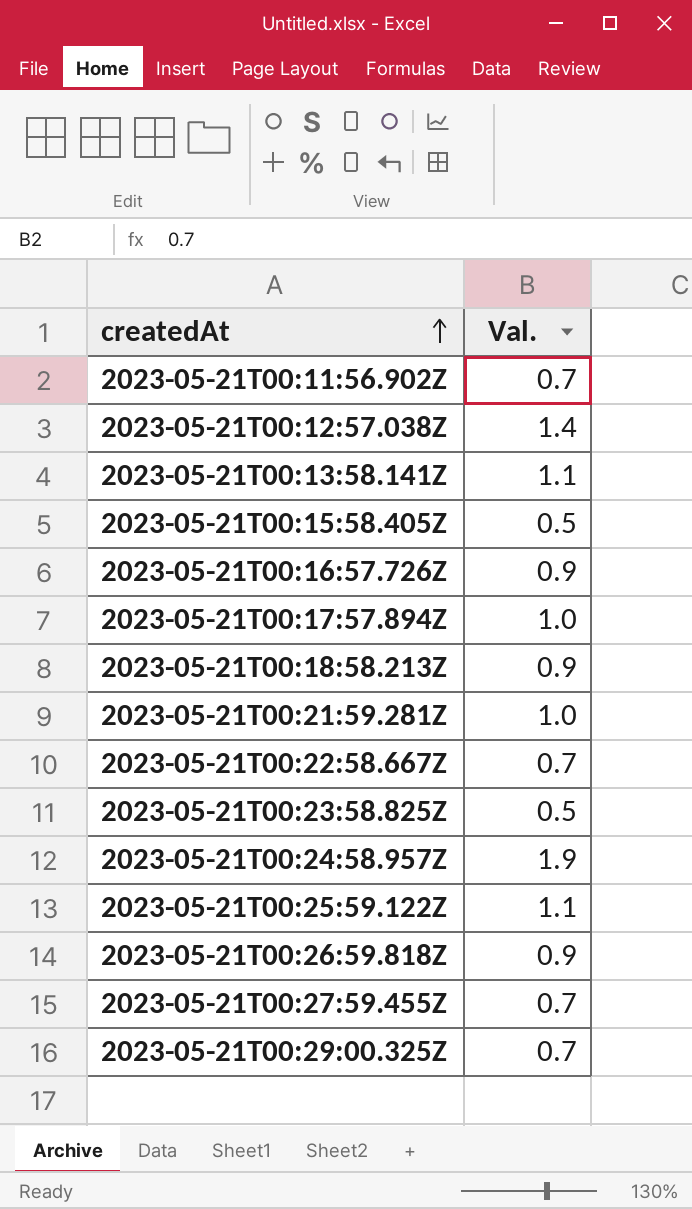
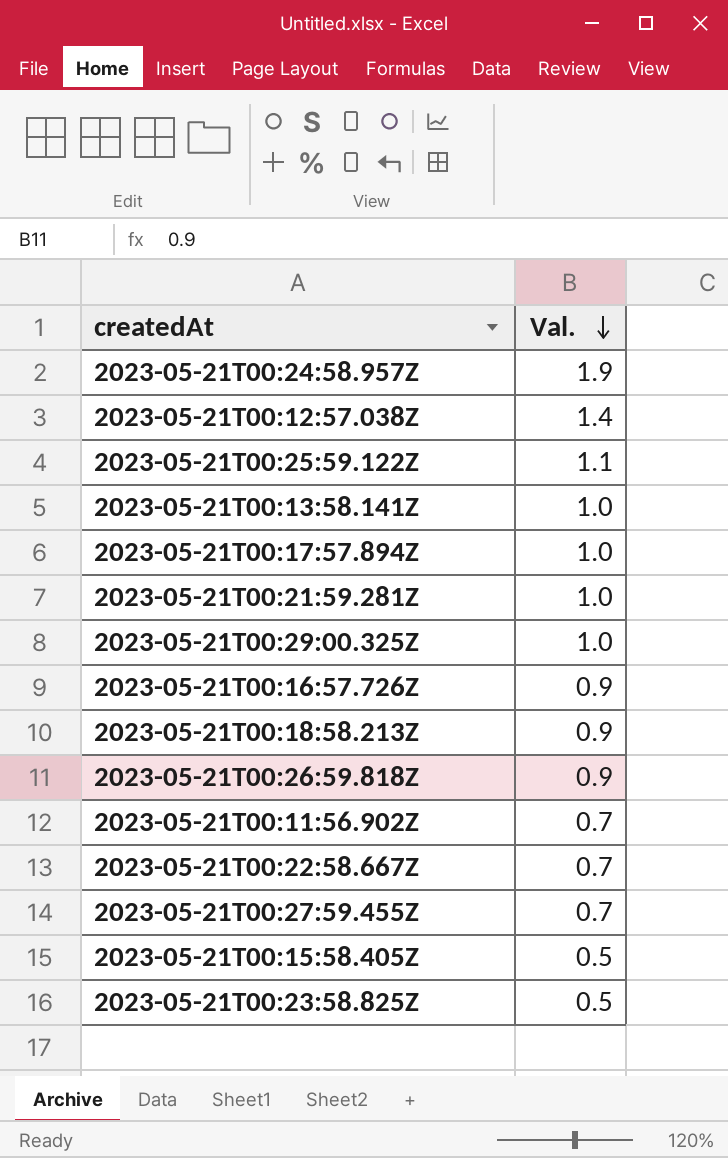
row order: createdAt ascending -> Val. descending
2023-05-21T00:13:58.141Z | Val.: 1.1 -> 1.0
2023-05-21T00:29:00.325Z | Val.: 0.7 -> 1.0

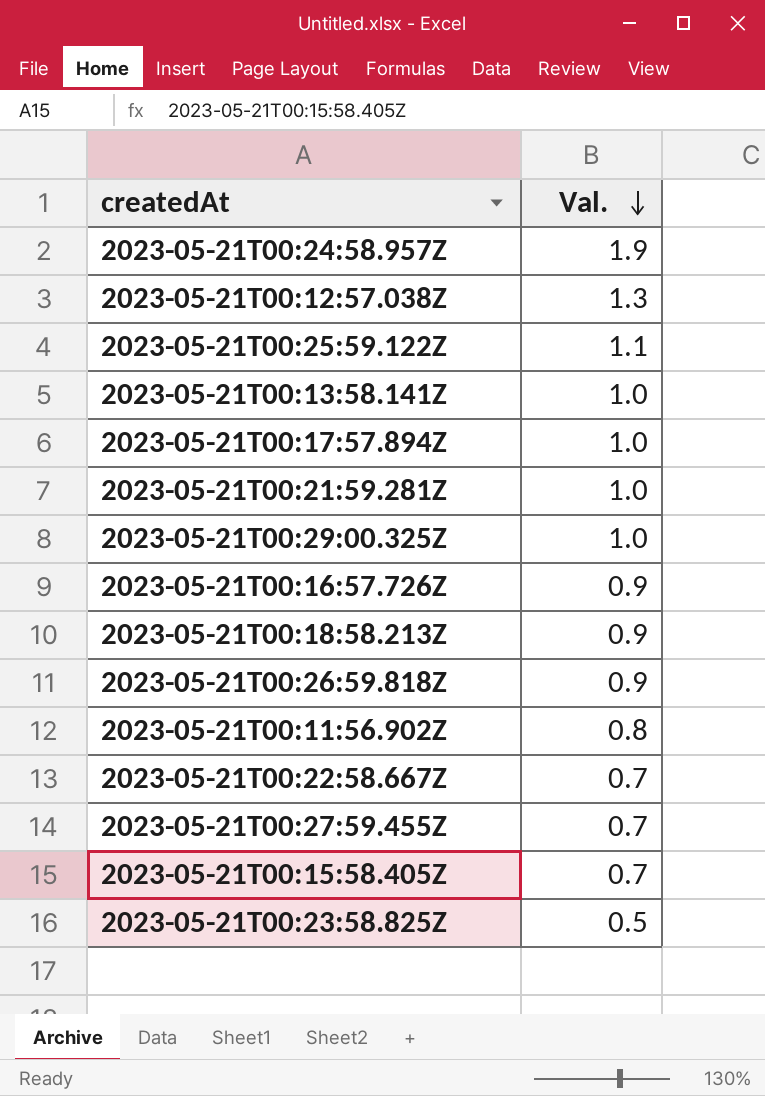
2023-05-21T00:12:57.038Z | Val.: 1.4 -> 1.3
2023-05-21T00:11:56.902Z | Val.: 0.7 -> 0.8
2023-05-21T00:15:58.405Z | Val.: 0.5 -> 0.7

